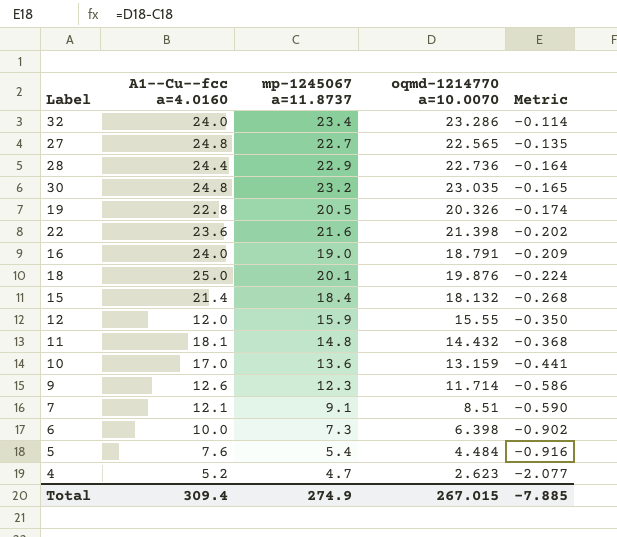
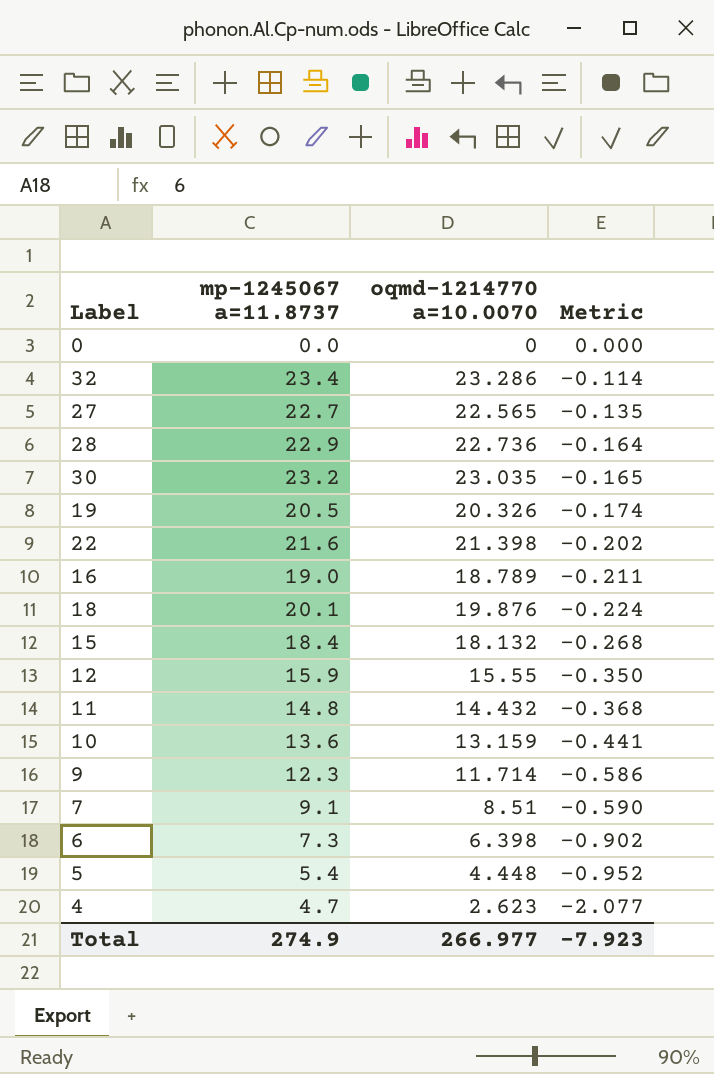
column A1--Cu--fcc a=4.0160 | position: 2 -> none
row 0: none -> 0.0 | 0 | 0.000
16 | oqmd-1214770 a=10.0070: 18.791 -> 18.789
16 | Metric: -0.209 -> -0.211
5 | oqmd-1214770 a=10.0070: 4.484 -> 4.448
5 | Metric: -0.916 -> -0.952
Total | oqmd-1214770 a=10.0070: 267.015 -> 266.977
Total | Metric: -7.885 -> -7.923

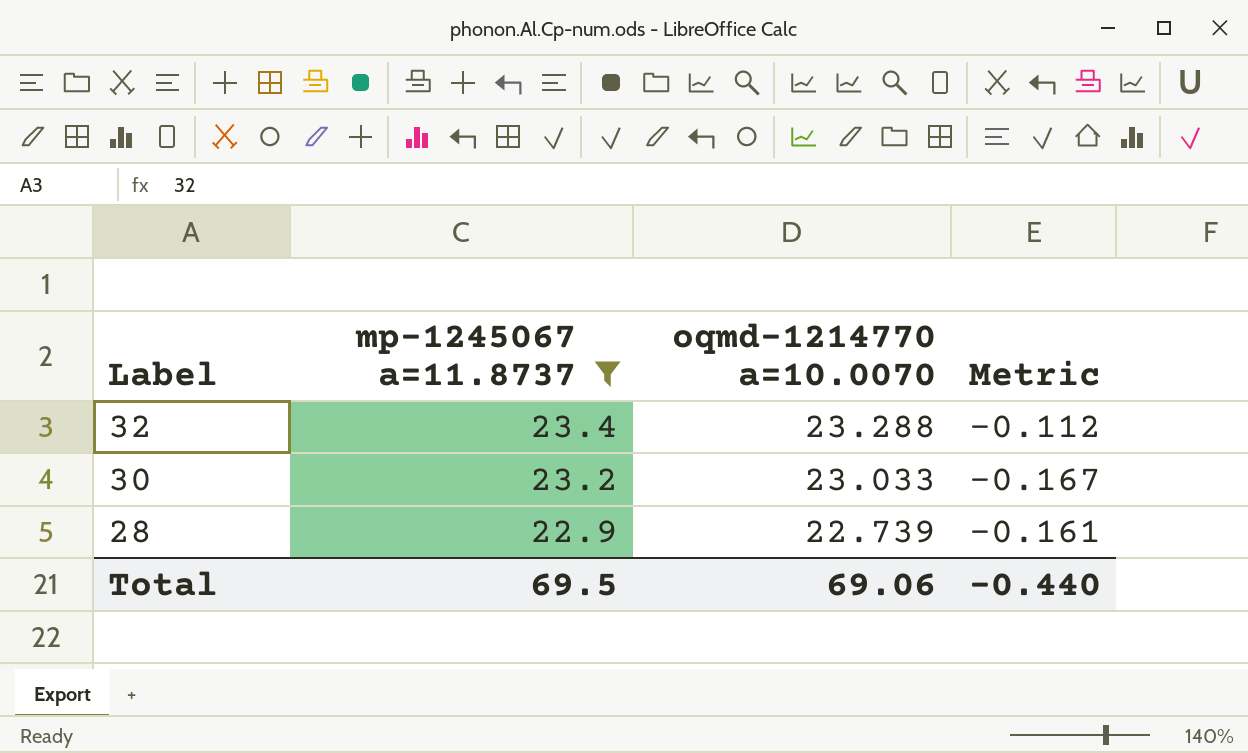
filter: none -> mp-1245067 a=11.8737 >= 22.9
row order: Metric descending -> Label descending
32 | oqmd-1214770 a=10.0070: 23.286 -> 23.288
32 | Metric: -0.114 -> -0.112
30 | oqmd-1214770 a=10.0070: 23.035 -> 23.033
30 | Metric: -0.165 -> -0.167
28 | oqmd-1214770 a=10.0070: 22.736 -> 22.739
28 | Metric: -0.164 -> -0.161
Total | mp-1245067 a=11.8737: 274.9 -> 69.5
Total | oqmd-1214770 a=10.0070: 266.977 -> 69.06
Total | Metric: -7.923 -> -0.440

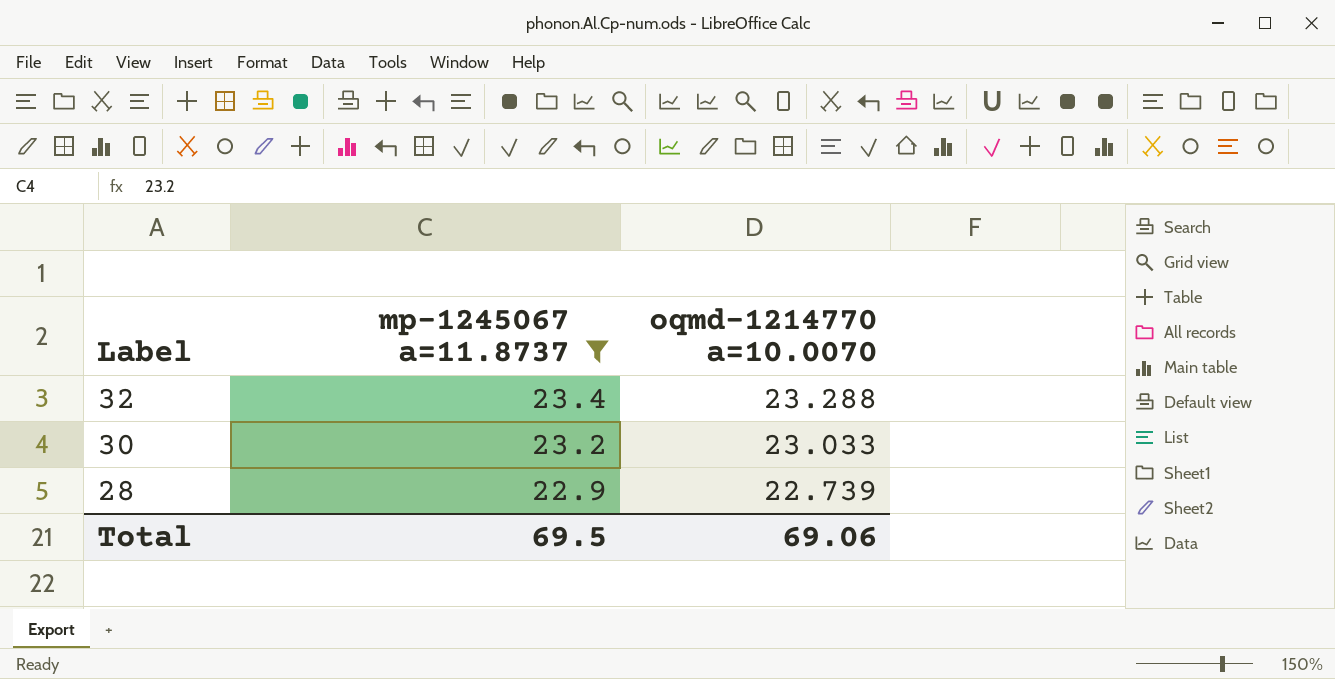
column Metric | formula: [oqmd-1214770 a=10.0070] - [mp-1245067 a=11.8737] -> none

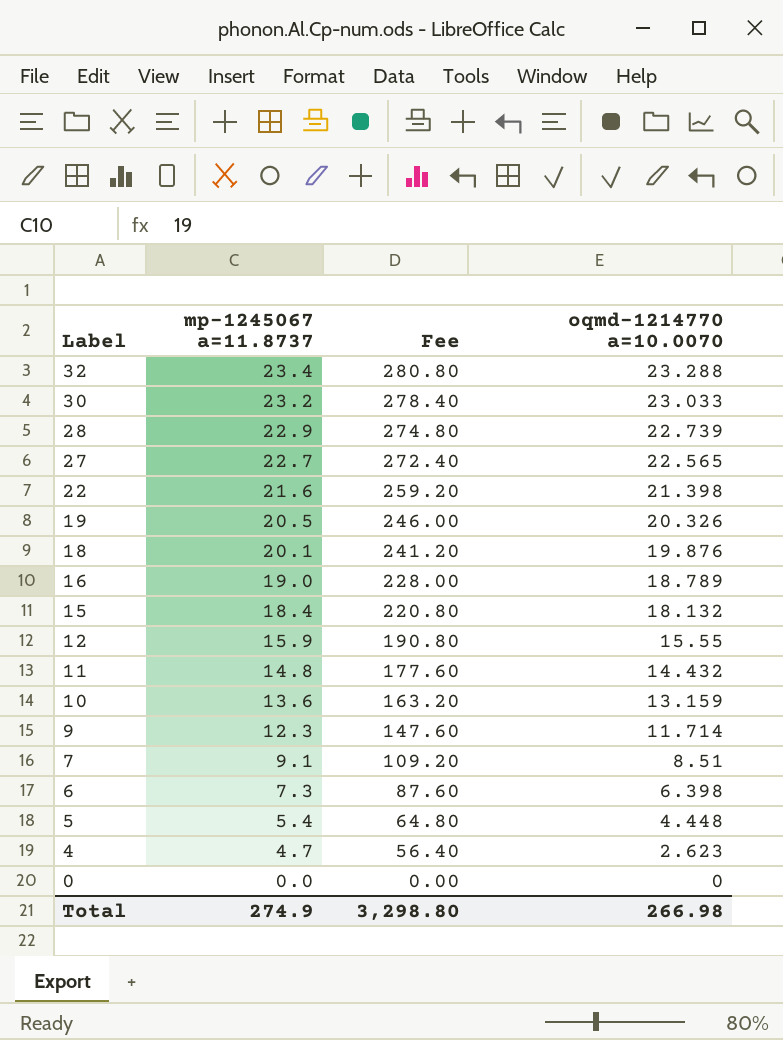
filter: mp-1245067 a=11.8737 >= 22.9 -> none
column Fee | formula: none -> [mp-1245067 a=11.8737] * 12
Total | mp-1245067 a=11.8737: 69.5 -> 274.9
Total | oqmd-1214770 a=10.0070: 69.06 -> 266.98

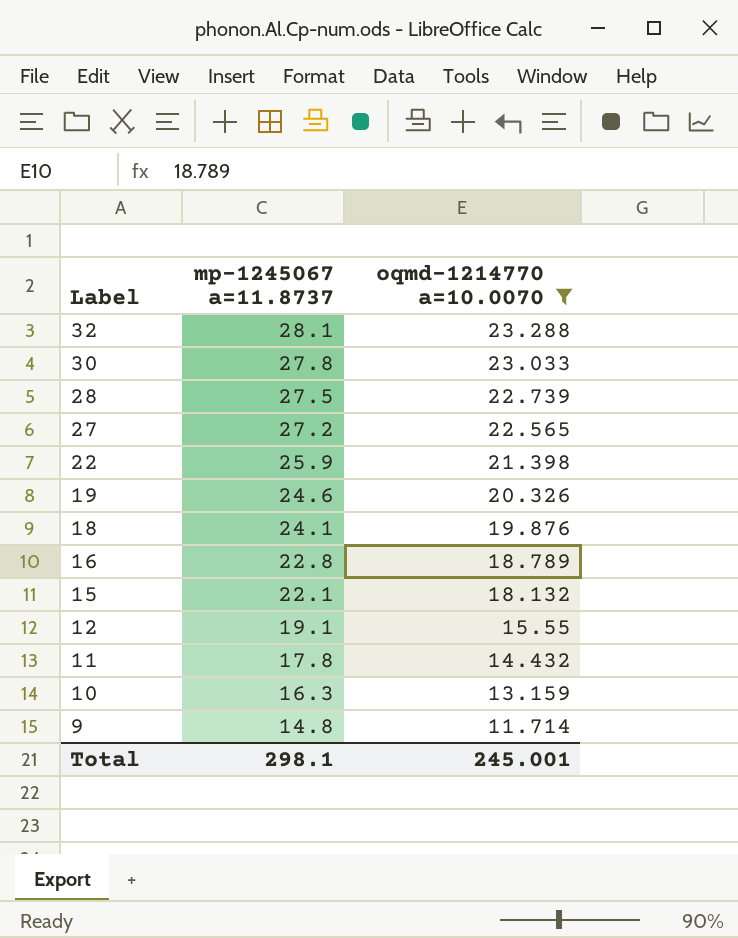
filter: none -> oqmd-1214770 a=10.0070 >= 11.714
column Fee | formula: [mp-1245067 a=11.8737] * 12 -> none
32 | mp-1245067 a=11.8737: 23.4 -> 28.1
30 | mp-1245067 a=11.8737: 23.2 -> 27.8
28 | mp-1245067 a=11.8737: 22.9 -> 27.5
27 | mp-1245067 a=11.8737: 22.7 -> 27.2
22 | mp-1245067 a=11.8737: 21.6 -> 25.9
19 | mp-1245067 a=11.8737: 20.5 -> 24.6
18 | mp-1245067 a=11.8737: 20.1 -> 24.1
16 | mp-1245067 a=11.8737: 19.0 -> 22.8
15 | mp-1245067 a=11.8737: 18.4 -> 22.1
12 | mp-1245067 a=11.8737: 15.9 -> 19.1
11 | mp-1245067 a=11.8737: 14.8 -> 17.8
10 | mp-1245067 a=11.8737: 13.6 -> 16.3
9 | mp-1245067 a=11.8737: 12.3 -> 14.8
Total | mp-1245067 a=11.8737: 274.9 -> 298.1
Total | oqmd-1214770 a=10.0070: 266.98 -> 245.001

